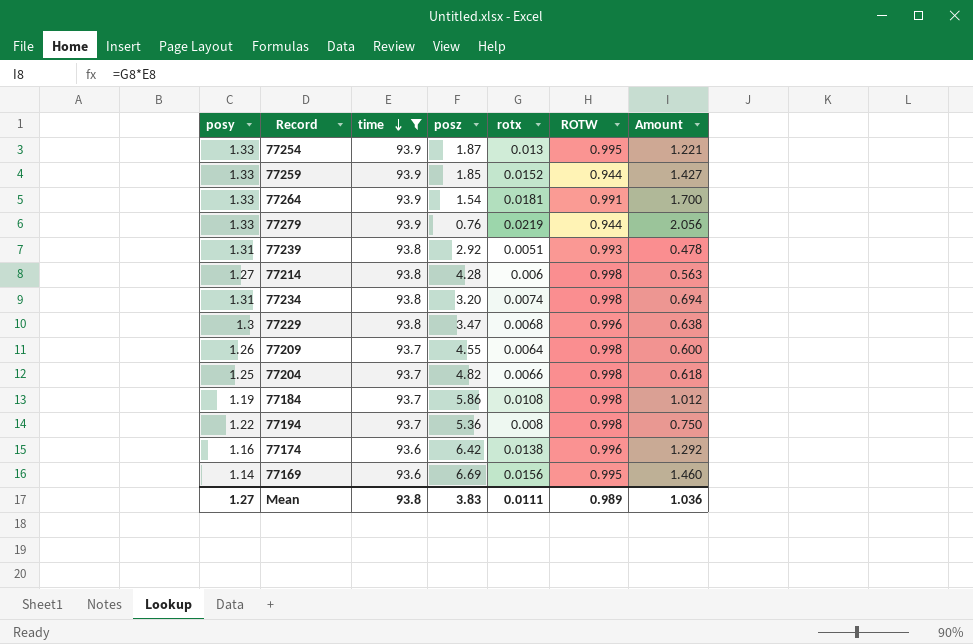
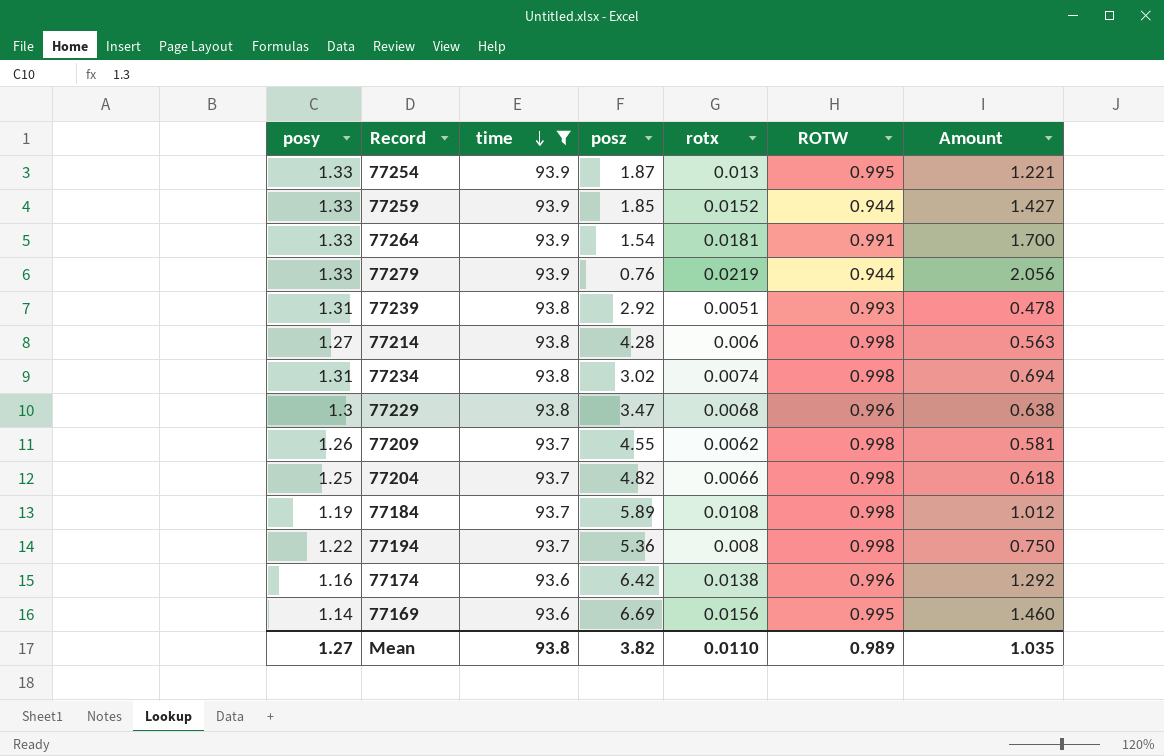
77234 | posz: 3.20 -> 3.02
77209 | rotx: 0.0064 -> 0.0062
77209 | Amount: 0.600 -> 0.581
77184 | posz: 5.86 -> 5.89
Mean | posz: 3.83 -> 3.82
Mean | rotx: 0.0111 -> 0.0110
Mean | Amount: 1.036 -> 1.035

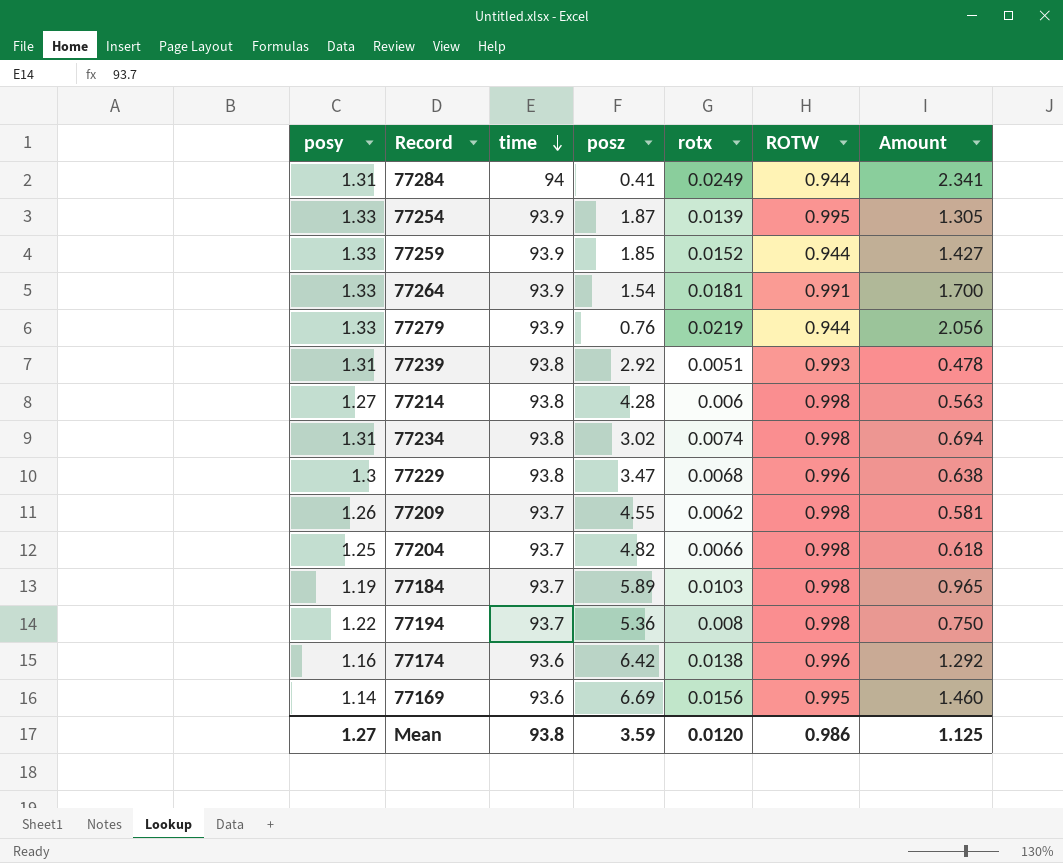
filter: time != 94 -> none
77254 | rotx: 0.013 -> 0.0139
77254 | Amount: 1.221 -> 1.305
77184 | rotx: 0.0108 -> 0.0103
77184 | Amount: 1.012 -> 0.965
Mean | posz: 3.82 -> 3.59
Mean | rotx: 0.0110 -> 0.0120
Mean | ROTW: 0.989 -> 0.986
Mean | Amount: 1.035 -> 1.125

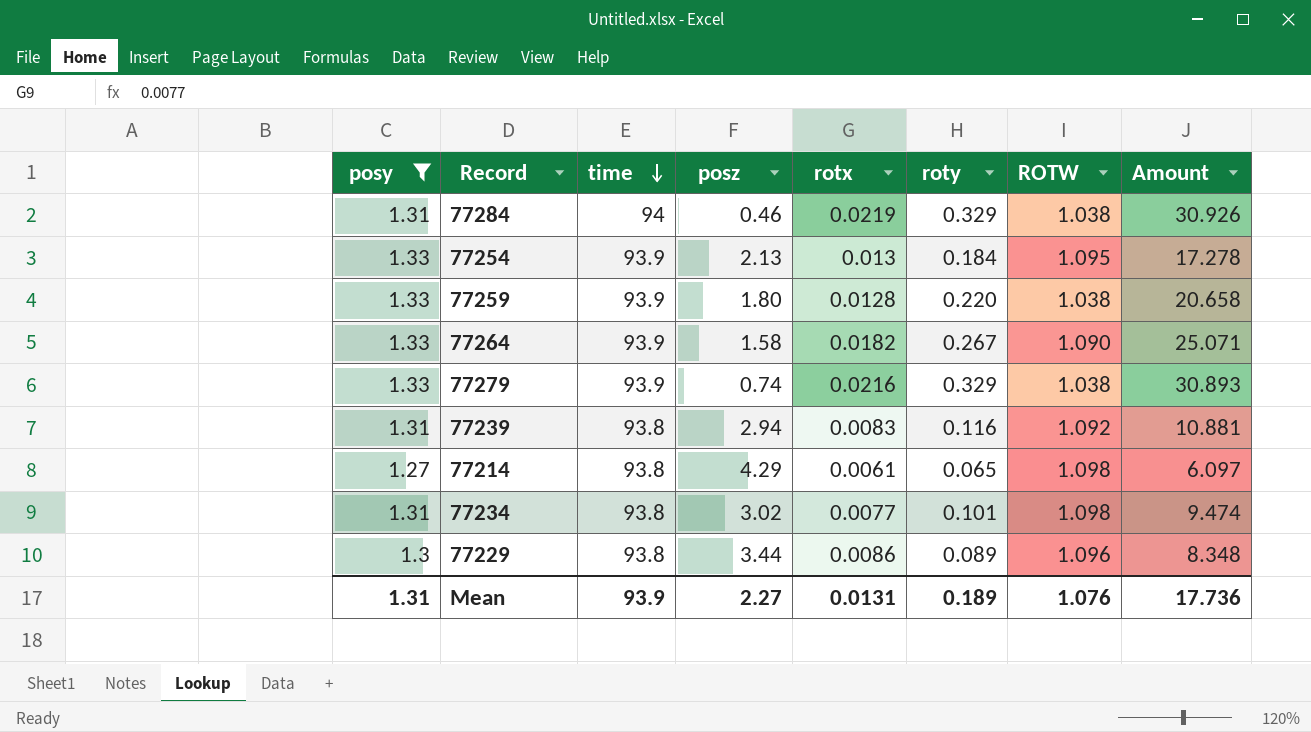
filter: none -> posy >= 1.27
column roty | position: none -> 6
column Amount | formula: [time] * [rotx] -> [time] * [roty]
77284 | posz: 0.41 -> 0.46
77284 | rotx: 0.0249 -> 0.0219
77284 | ROTW: 0.944 -> 1.038
77254 | posz: 1.87 -> 2.13
77254 | rotx: 0.0139 -> 0.013
77254 | ROTW: 0.995 -> 1.095
77259 | posz: 1.85 -> 1.80
77259 | rotx: 0.0152 -> 0.0128
77259 | ROTW: 0.944 -> 1.038
77264 | posz: 1.54 -> 1.58
77264 | rotx: 0.0181 -> 0.0182
77264 | ROTW: 0.991 -> 1.090
77279 | posz: 0.76 -> 0.74
77279 | rotx: 0.0219 -> 0.0216
77279 | ROTW: 0.944 -> 1.038
77239 | posz: 2.92 -> 2.94
77239 | rotx: 0.0051 -> 0.0083
77239 | ROTW: 0.993 -> 1.092
77214 | posz: 4.28 -> 4.29
77214 | rotx: 0.006 -> 0.0061
77214 | ROTW: 0.998 -> 1.098
77234 | rotx: 0.0074 -> 0.0077
77234 | ROTW: 0.998 -> 1.098
77229 | posz: 3.47 -> 3.44
77229 | rotx: 0.0068 -> 0.0086
77229 | ROTW: 0.996 -> 1.096
Mean | posy: 1.27 -> 1.31
Mean | time: 93.8 -> 93.9
Mean | posz: 3.59 -> 2.27
Mean | rotx: 0.0120 -> 0.0131
Mean | ROTW: 0.986 -> 1.076
Mean | Amount: 1.125 -> 17.736

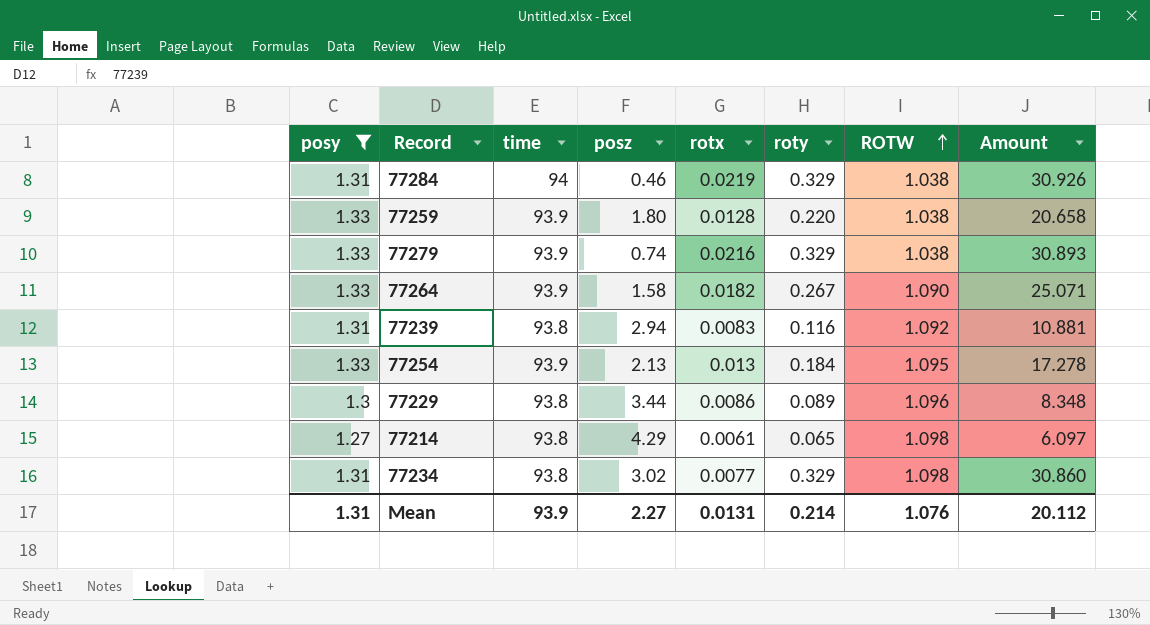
row order: time descending -> ROTW ascending
77234 | roty: 0.101 -> 0.329
77234 | Amount: 9.474 -> 30.860
Mean | roty: 0.189 -> 0.214
Mean | Amount: 17.736 -> 20.112

